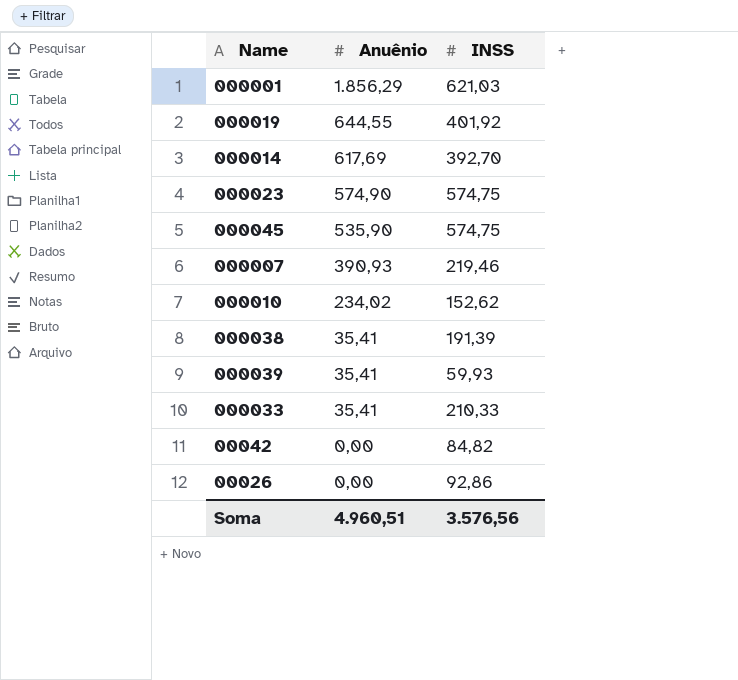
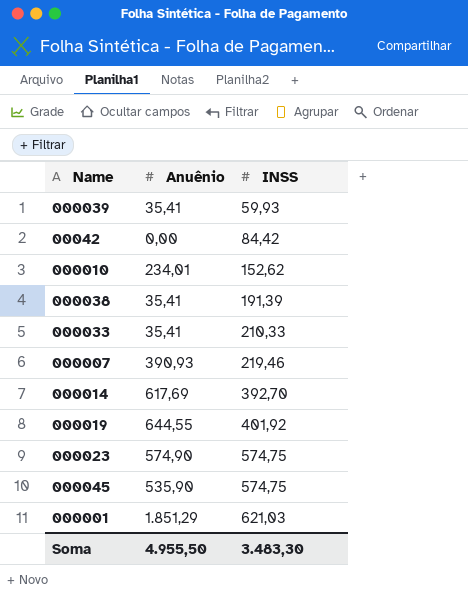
row order: Anuênio descending -> INSS ascending
row 00026: 0,00 | 92,86 -> none
00042 | INSS: 84,82 -> 84,42
000010 | Anuênio: 234,02 -> 234,01
000001 | Anuênio: 1.856,29 -> 1.851,29
Soma | Anuênio: 4.960,51 -> 4.955,50
Soma | INSS: 3.576,56 -> 3.483,30

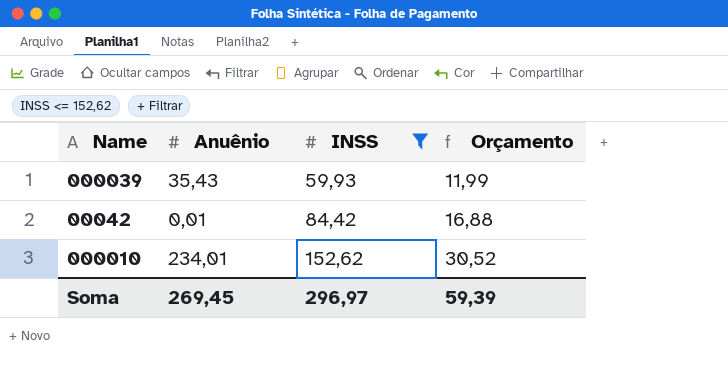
filter: none -> INSS <= 152,62
column Orçamento | formula: none -> [INSS] * 0,2
000039 | Anuênio: 35,41 -> 35,43
00042 | Anuênio: 0,00 -> 0,01
Soma | Anuênio: 4.955,50 -> 269,45
Soma | INSS: 3.483,30 -> 296,97

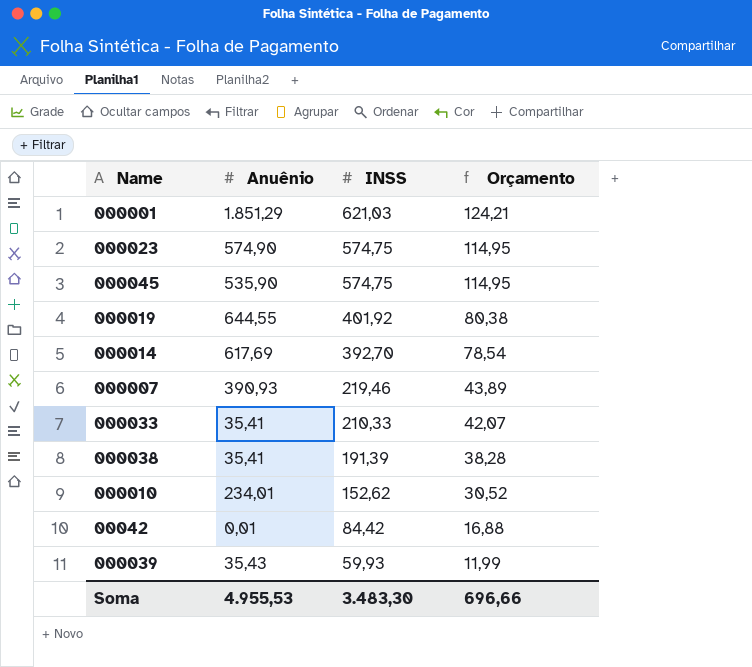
filter: INSS <= 152,62 -> none
row order: INSS ascending -> INSS descending
Soma | Anuênio: 269,45 -> 4.955,53
Soma | INSS: 296,97 -> 3.483,30
Soma | Orçamento: 59,39 -> 696,66

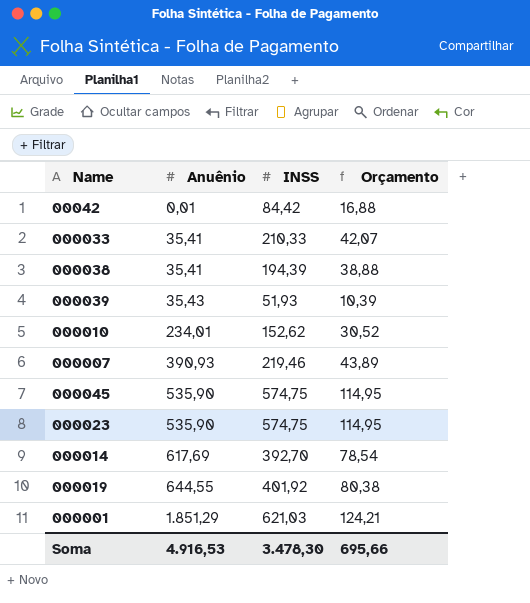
row order: INSS descending -> Anuênio ascending
000038 | INSS: 191,39 -> 194,39
000038 | Orçamento: 38,28 -> 38,88
000039 | INSS: 59,93 -> 51,93
000039 | Orçamento: 11,99 -> 10,39
000023 | Anuênio: 574,90 -> 535,90
Soma | Anuênio: 4.955,53 -> 4.916,53
Soma | INSS: 3.483,30 -> 3.478,30
Soma | Orçamento: 696,66 -> 695,66

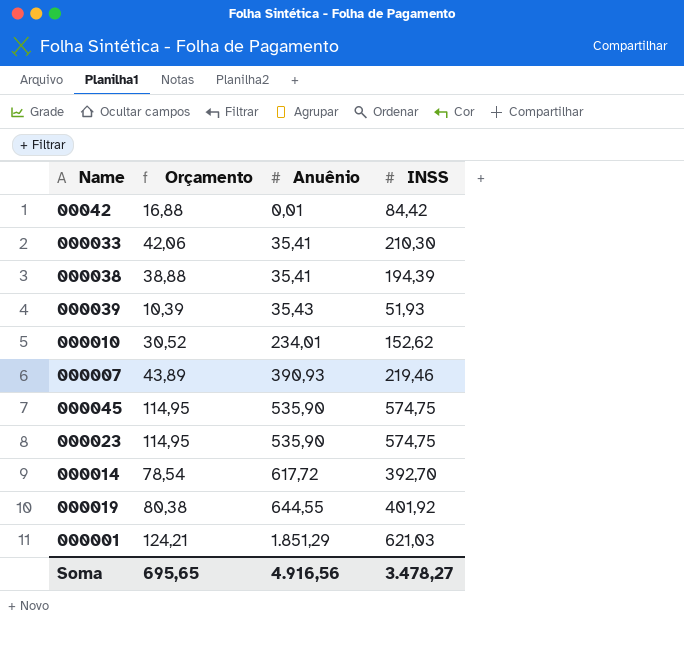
column Orçamento | position: 4 -> 2
000033 | Orçamento: 42,07 -> 42,06
000033 | INSS: 210,33 -> 210,30
000014 | Anuênio: 617,69 -> 617,72
Soma | Orçamento: 695,66 -> 695,65
Soma | Anuênio: 4.916,53 -> 4.916,56
Soma | INSS: 3.478,30 -> 3.478,27

